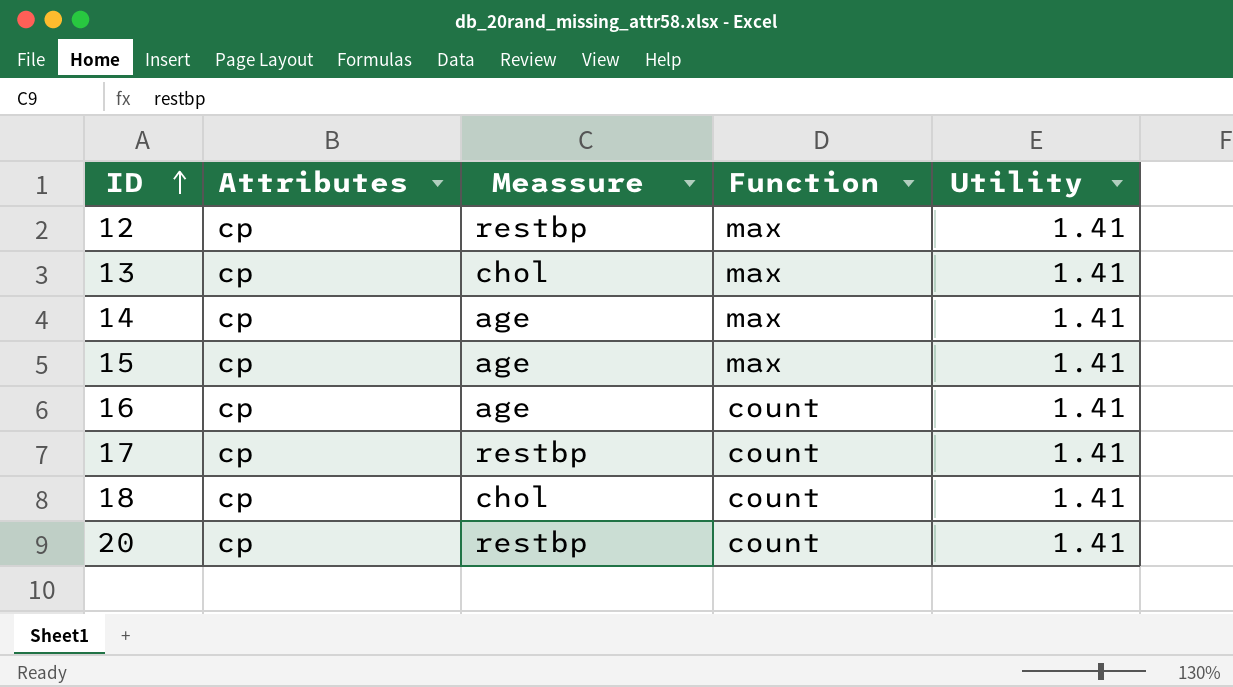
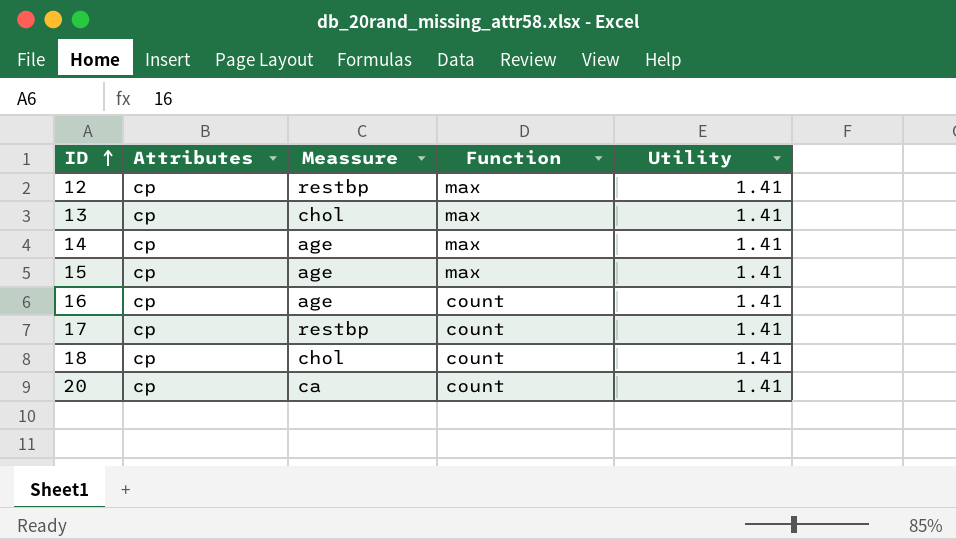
20 | Meassure: restbp -> ca

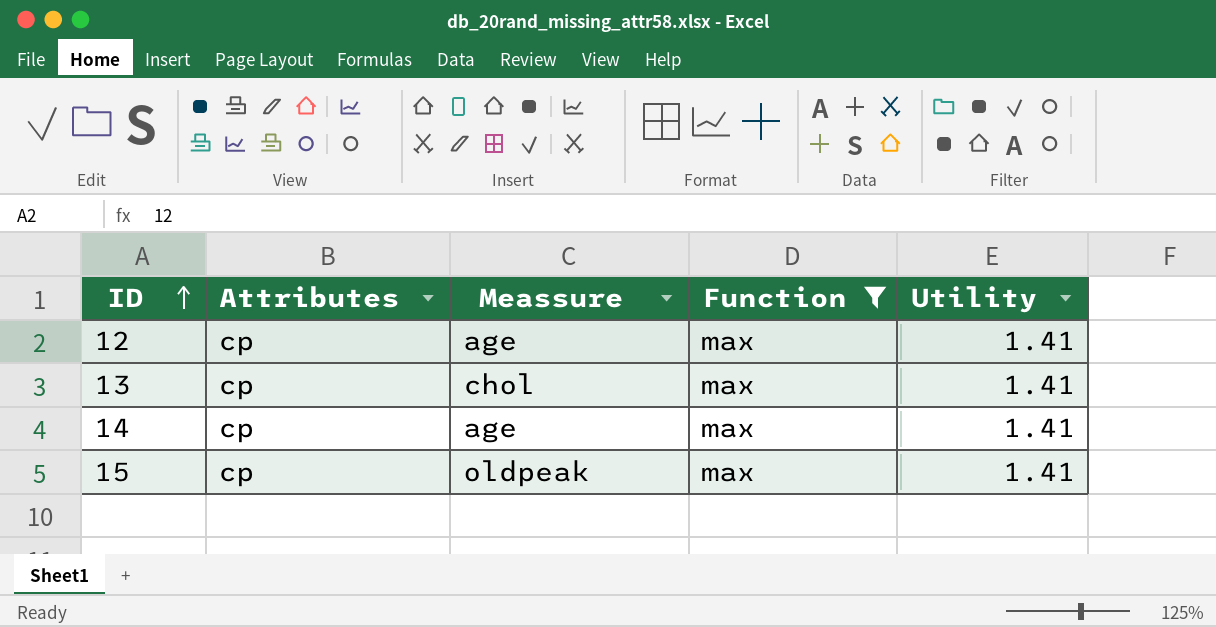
filter: none -> Function = max
12 | Meassure: restbp -> age
15 | Meassure: age -> oldpeak

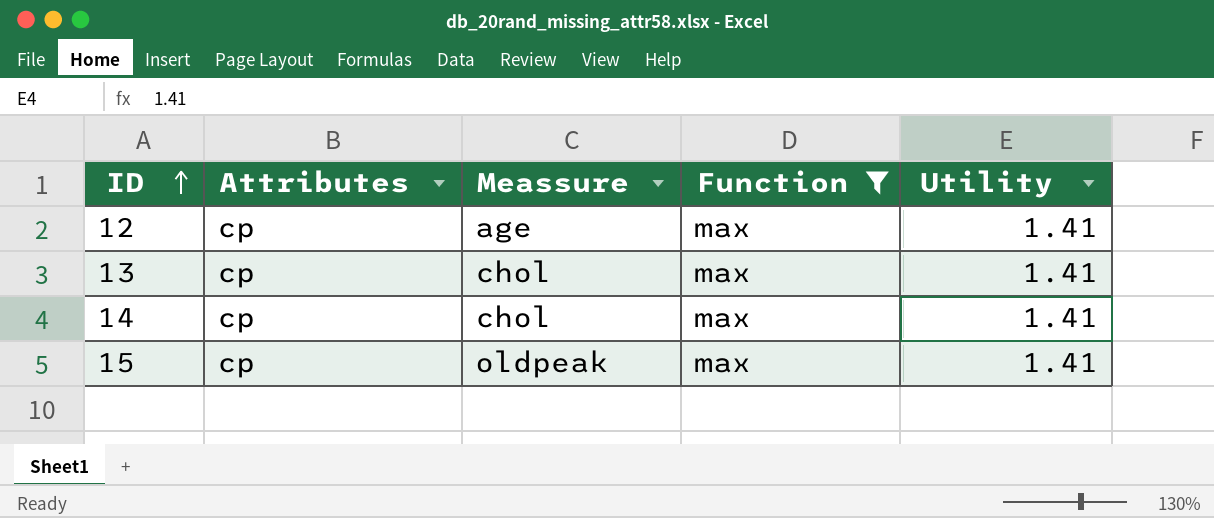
14 | Meassure: age -> chol

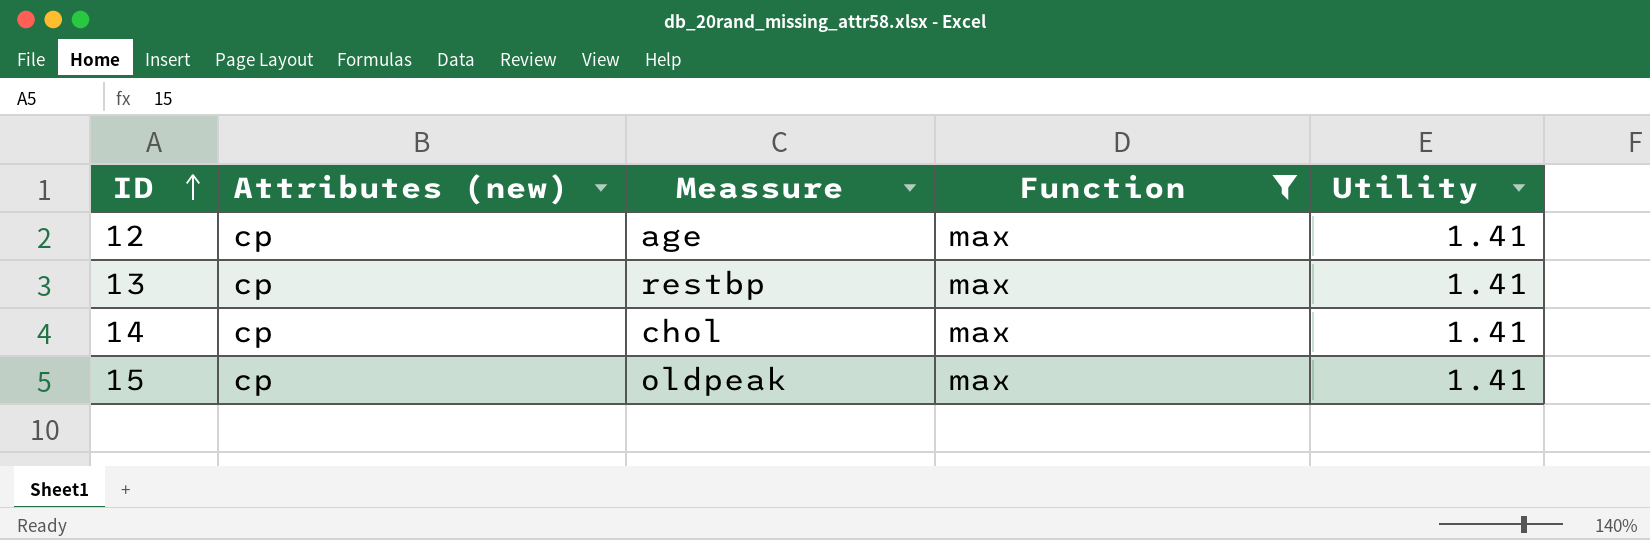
column name: Attributes -> Attributes (new)
13 | Meassure: chol -> restbp

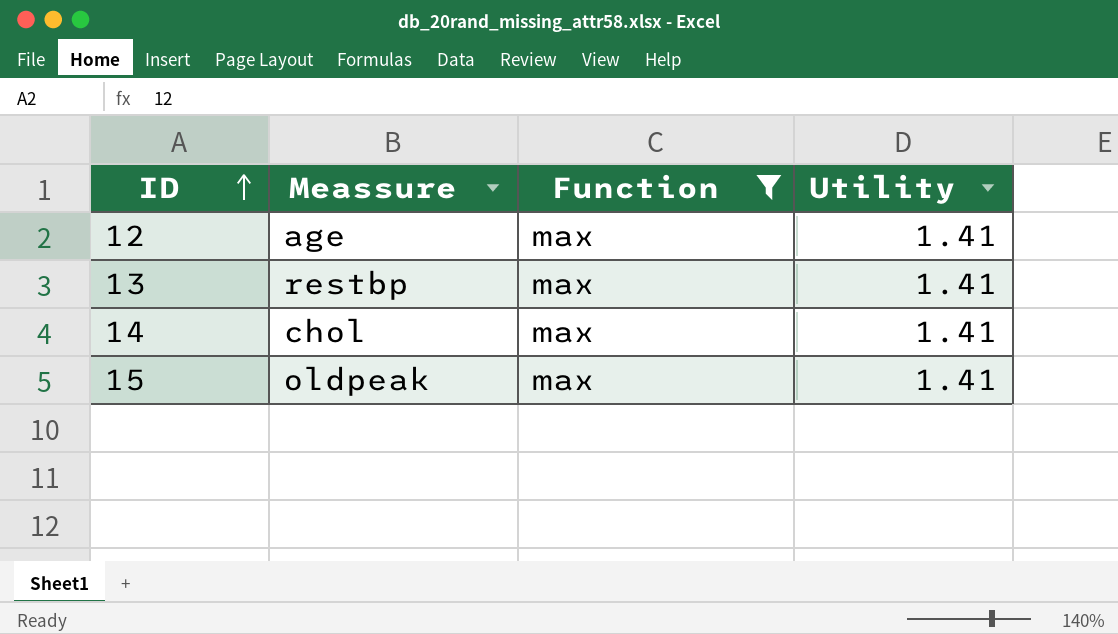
column Attributes (new) | position: 2 -> none

